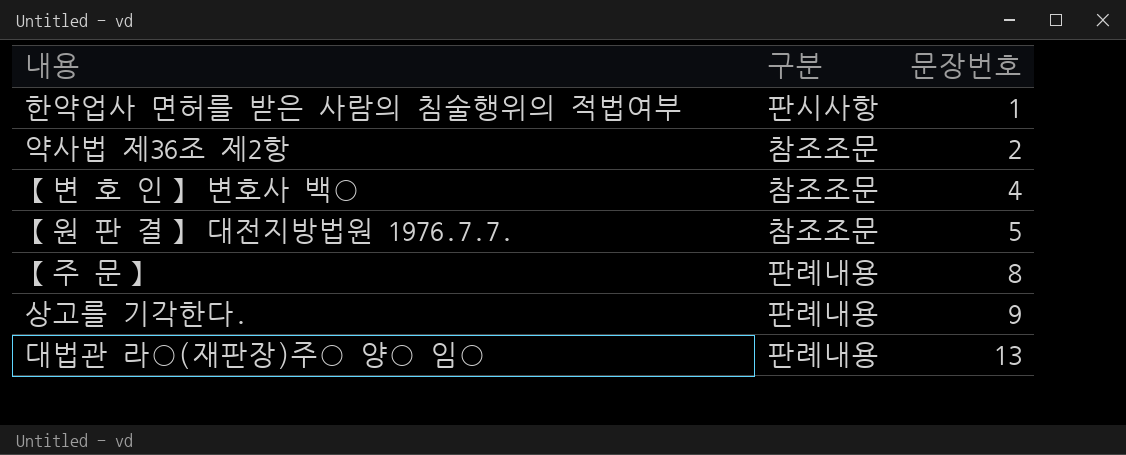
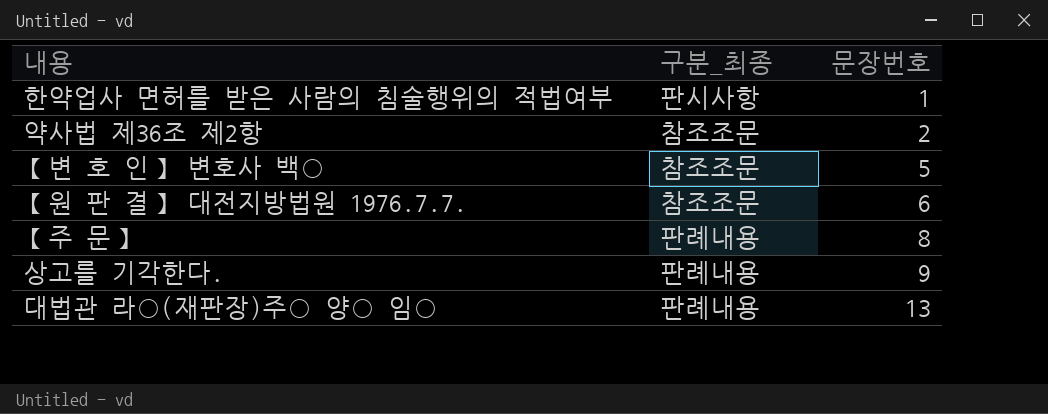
column name: 구분 -> 구분_최종
【변 호 인】 변호사 백○ | 문장번호: 4 -> 5
【원 판 결】 대전지방법원 1976.7.7. | 문장번호: 5 -> 6

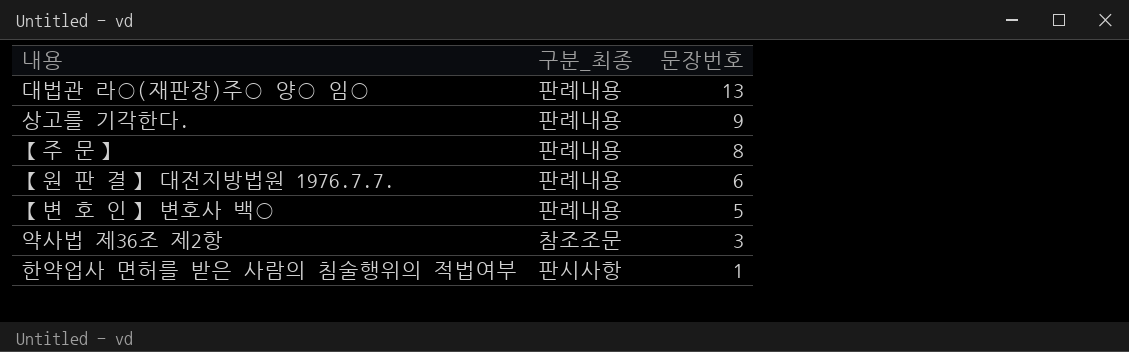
row order: 문장번호 ascending -> 문장번호 descending
【원 판 결】 대전지방법원 1976.7.7. | 구분_최종: 참조조문 -> 판례내용
【변 호 인】 변호사 백○ | 구분_최종: 참조조문 -> 판례내용
약사법 제36조 제2항 | 문장번호: 2 -> 3

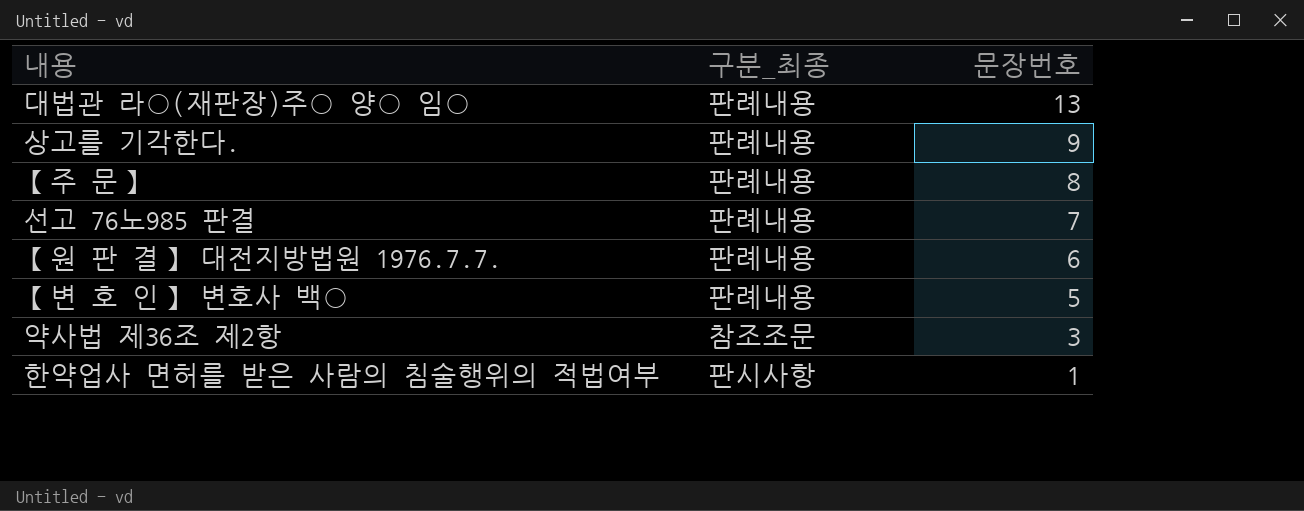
row 선고 76노985 판결: none -> 판례내용 | 7

